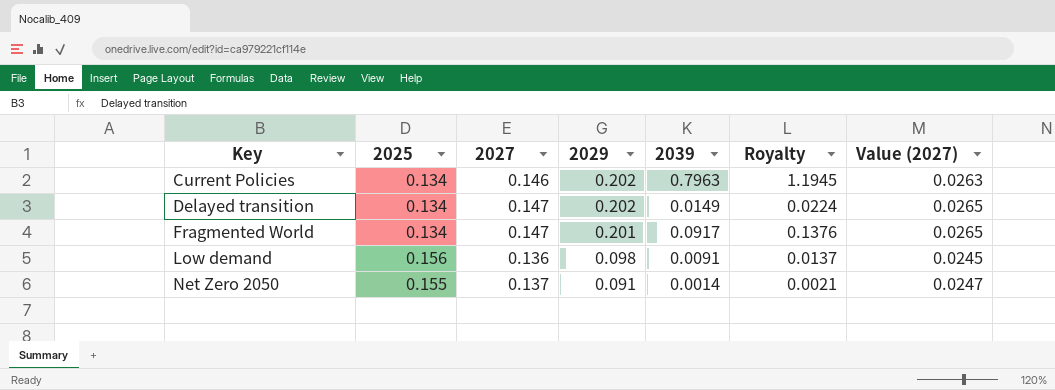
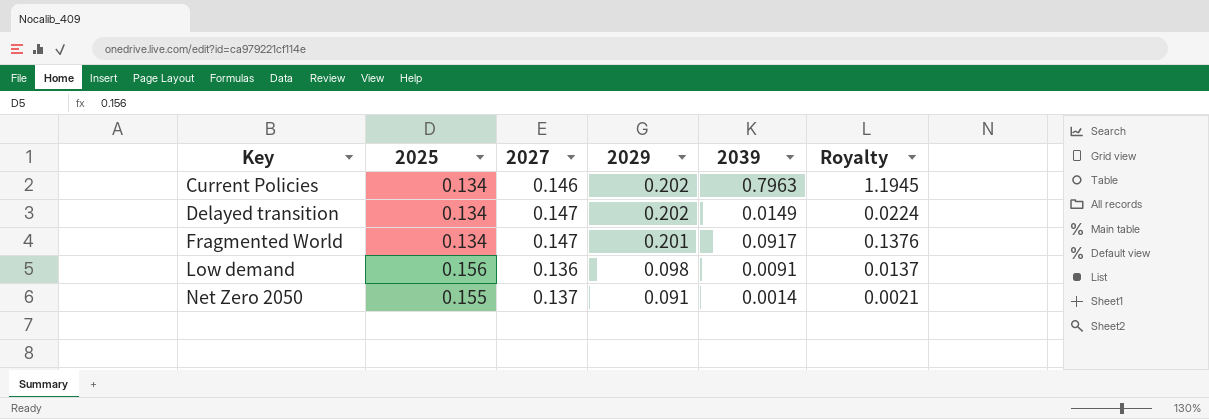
column Value (2027) | formula: [2027] * 0.18 -> none

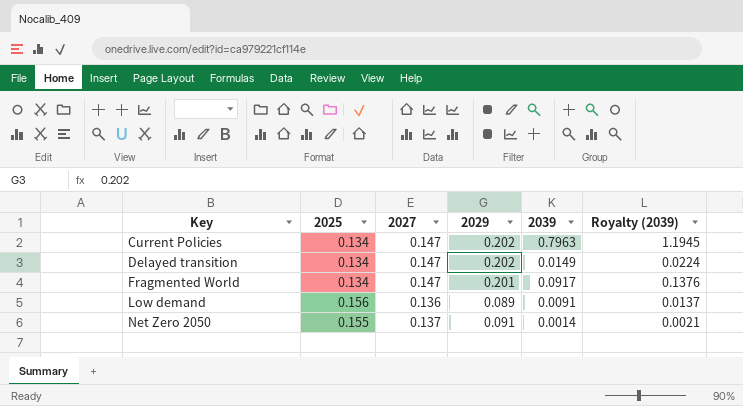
column name: Royalty -> Royalty (2039)
Current Policies | 2027: 0.146 -> 0.147
Low demand | 2029: 0.098 -> 0.089

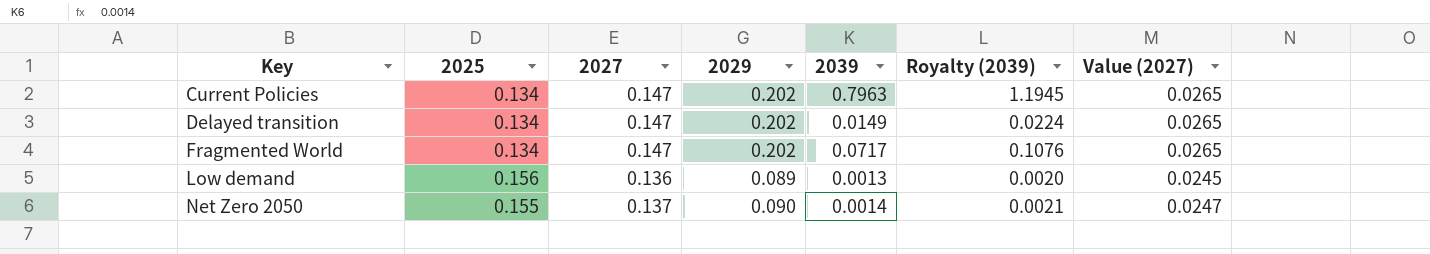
column Value (2027) | formula: none -> [2027] * 0.18
Fragmented World | 2029: 0.201 -> 0.202
Fragmented World | 2039: 0.0917 -> 0.0717
Fragmented World | Royalty (2039): 0.1376 -> 0.1076
Low demand | 2039: 0.0091 -> 0.0013
Low demand | Royalty (2039): 0.0137 -> 0.0020
Net Zero 2050 | 2029: 0.091 -> 0.090

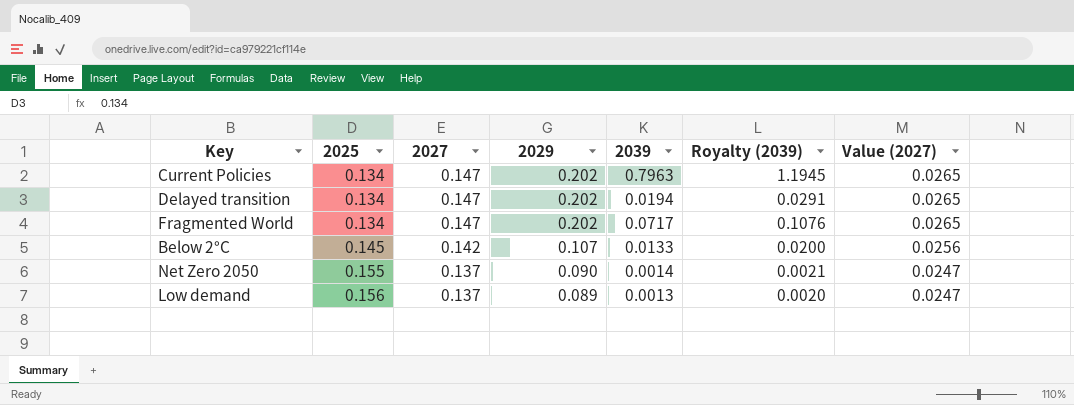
row order: Key ascending -> 2025 ascending
Delayed transition | 2039: 0.0149 -> 0.0194
Delayed transition | Royalty (2039): 0.0224 -> 0.0291
row Below 2°C: none -> 0.145 | 0.142 | 0.107 | 0.0133 | 0.0200 | 0.0256
Low demand | 2027: 0.136 -> 0.137
Low demand | Value (2027): 0.0245 -> 0.0247

